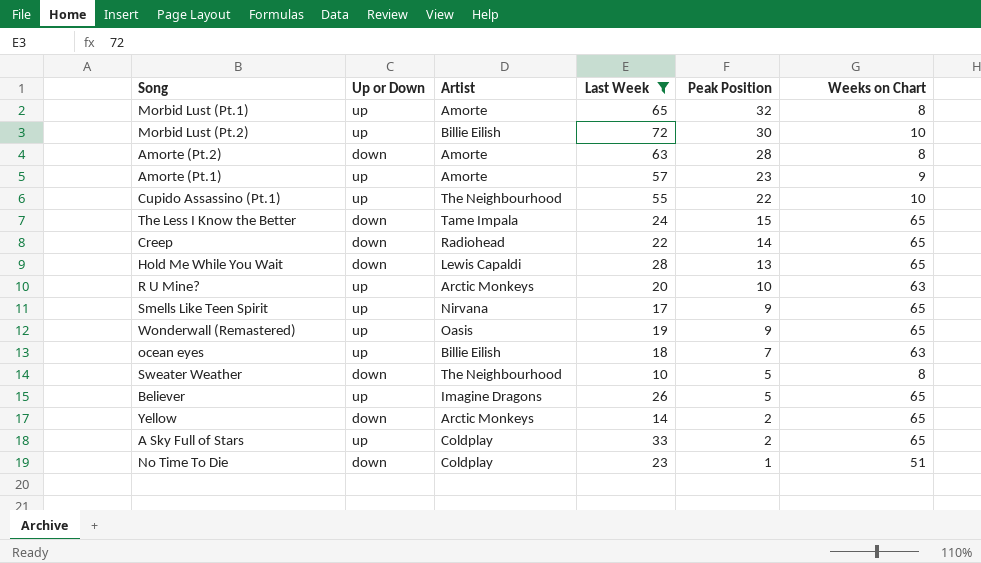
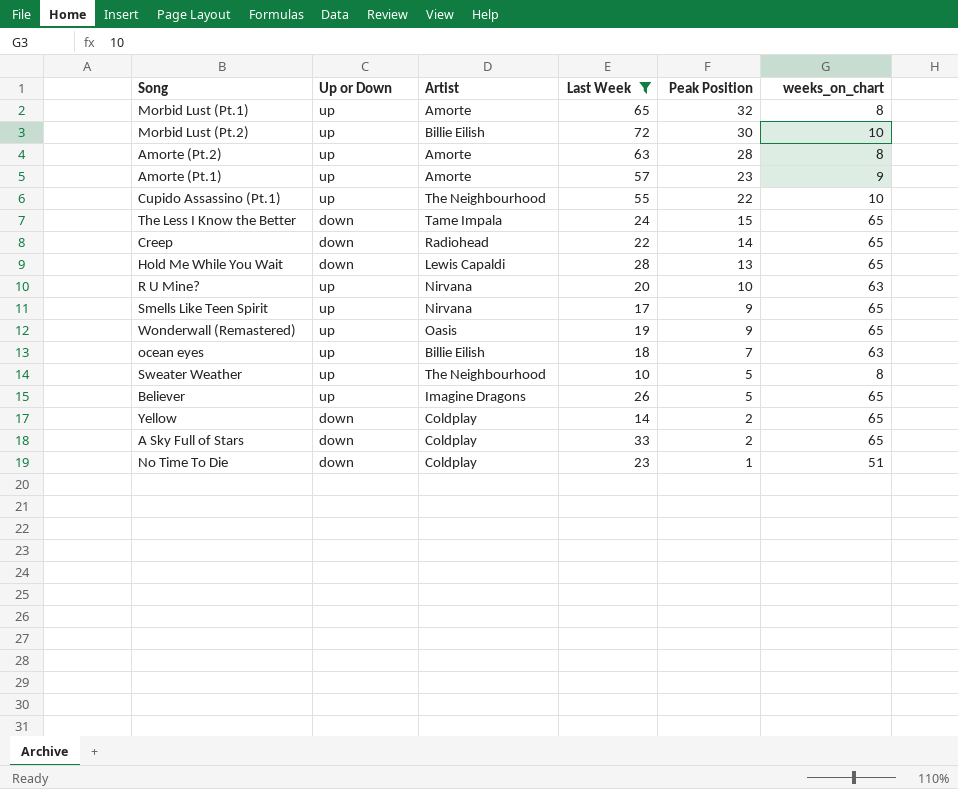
column name: Weeks on Chart -> weeks_on_chart
Amorte (Pt.2) | Up or Down: down -> up
R U Mine? | Artist: Arctic Monkeys -> Nirvana
Sweater Weather | Up or Down: down -> up
Yellow | Artist: Arctic Monkeys -> Coldplay
A Sky Full of Stars | Up or Down: up -> down

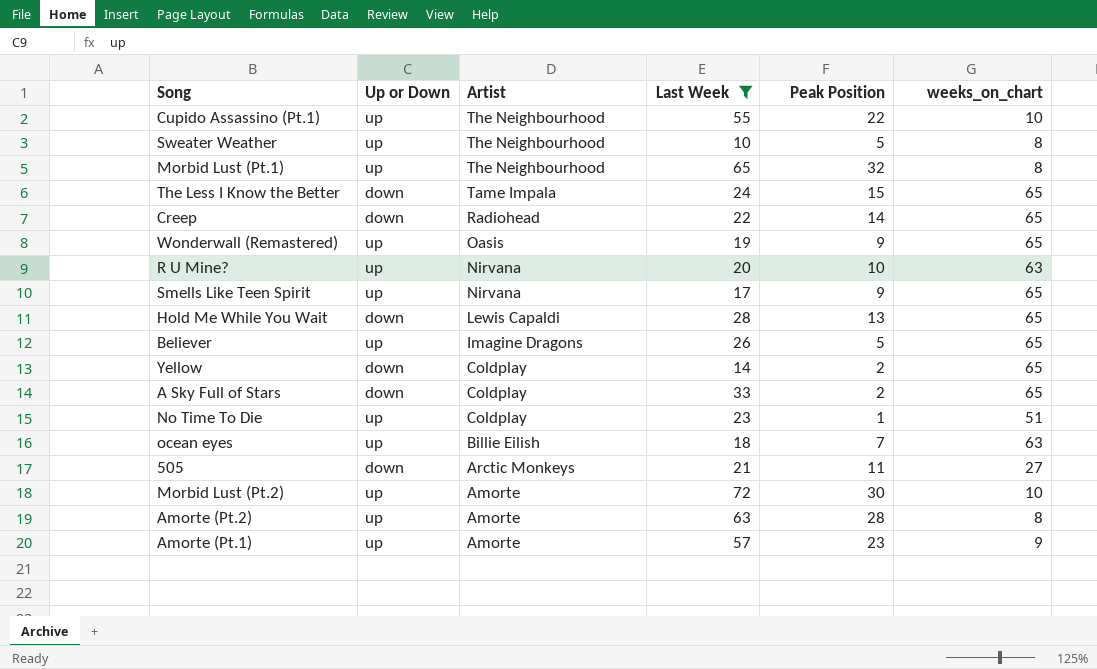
row order: Peak Position descending -> Artist descending
Morbid Lust (Pt.1) | Artist: Amorte -> The Neighbourhood
No Time To Die | Up or Down: down -> up
row 505: none -> down | Arctic Monkeys | 21 | 11 | 27
Morbid Lust (Pt.2) | Artist: Billie Eilish -> Amorte

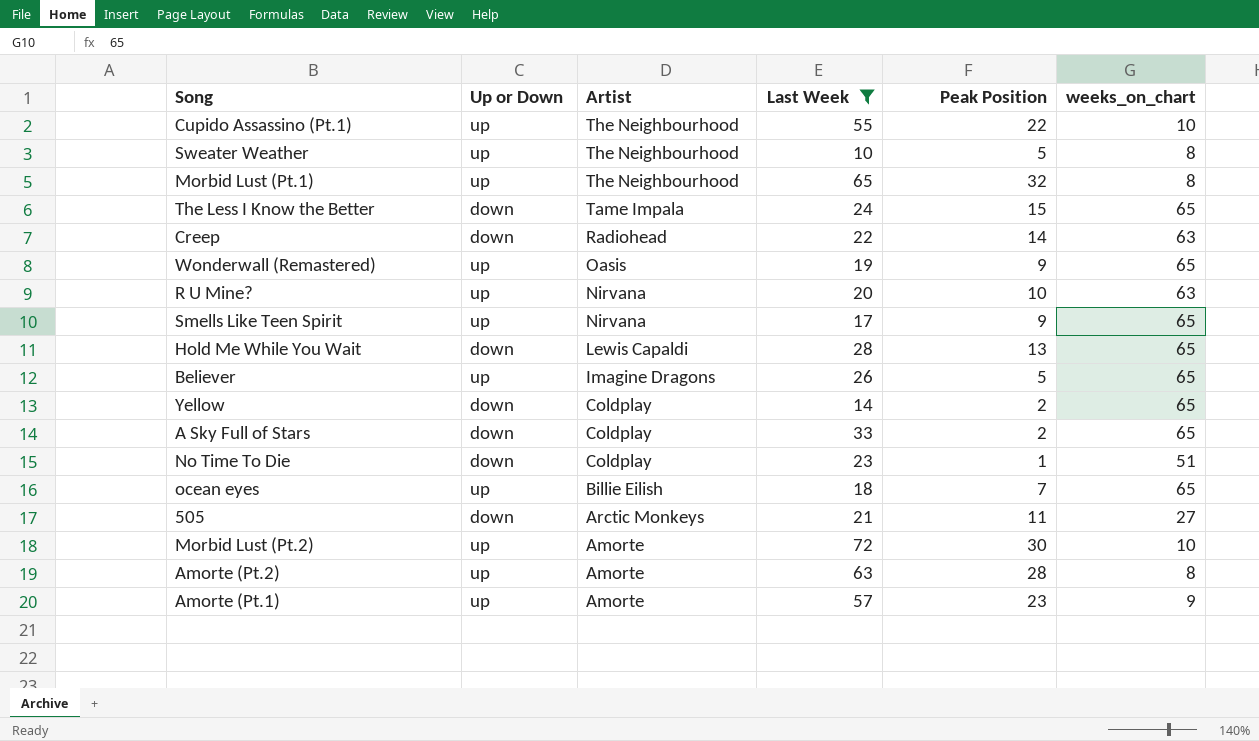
Creep | weeks_on_chart: 65 -> 63
No Time To Die | Up or Down: up -> down
ocean eyes | weeks_on_chart: 63 -> 65

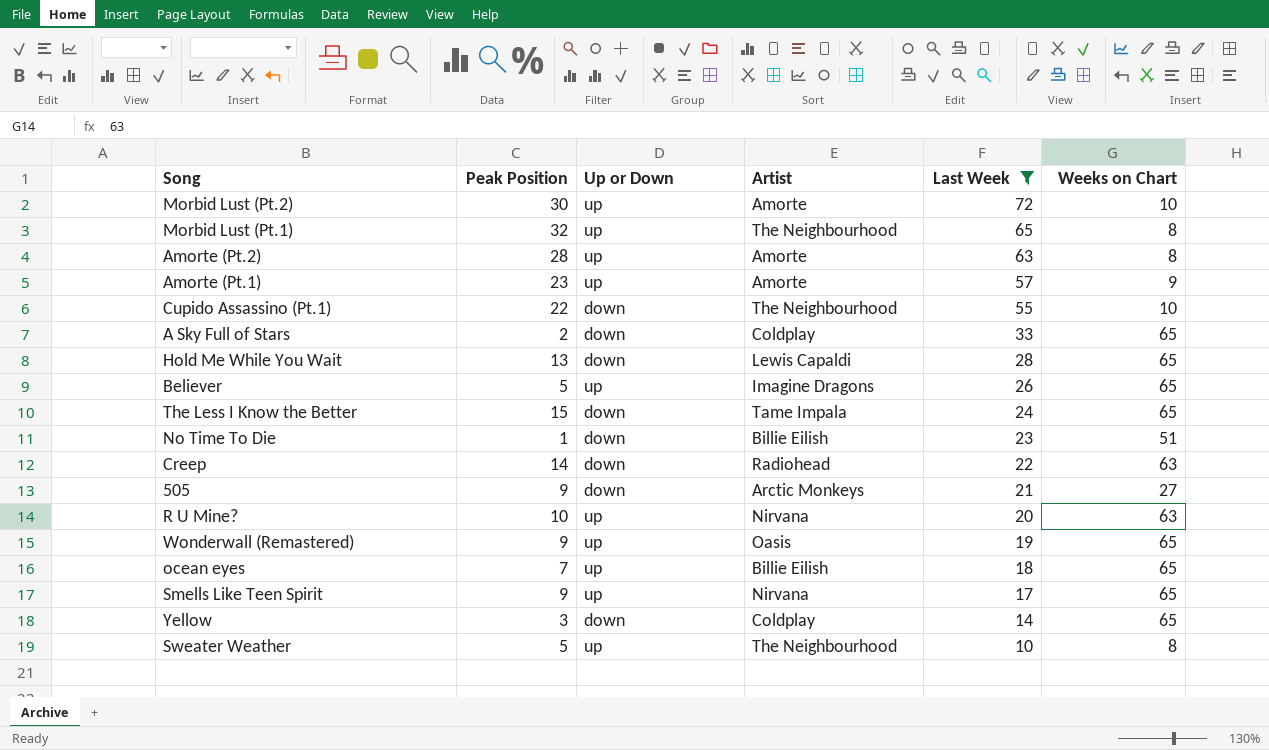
row order: Artist descending -> Last Week descending
column Peak Position | position: 5 -> 2
column name: weeks_on_chart -> Weeks on Chart
Cupido Assassino (Pt.1) | Up or Down: up -> down
No Time To Die | Artist: Coldplay -> Billie Eilish
505 | Peak Position: 11 -> 9
Yellow | Peak Position: 2 -> 3

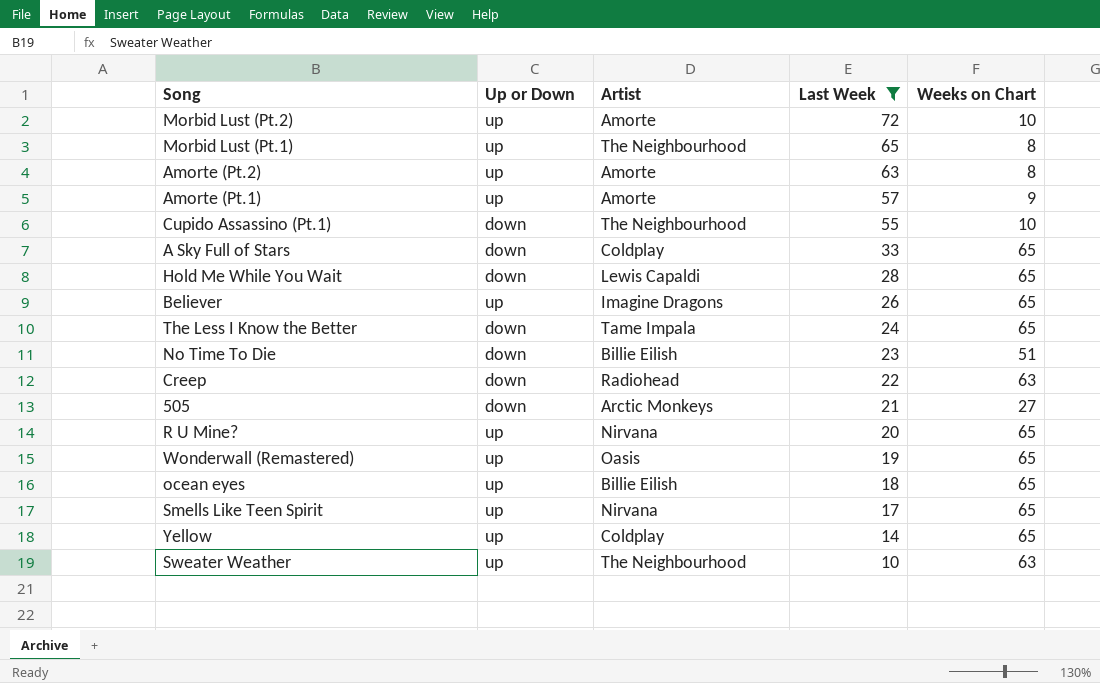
column Peak Position | position: 2 -> none
R U Mine? | Weeks on Chart: 63 -> 65
Yellow | Up or Down: down -> up
Sweater Weather | Weeks on Chart: 8 -> 63

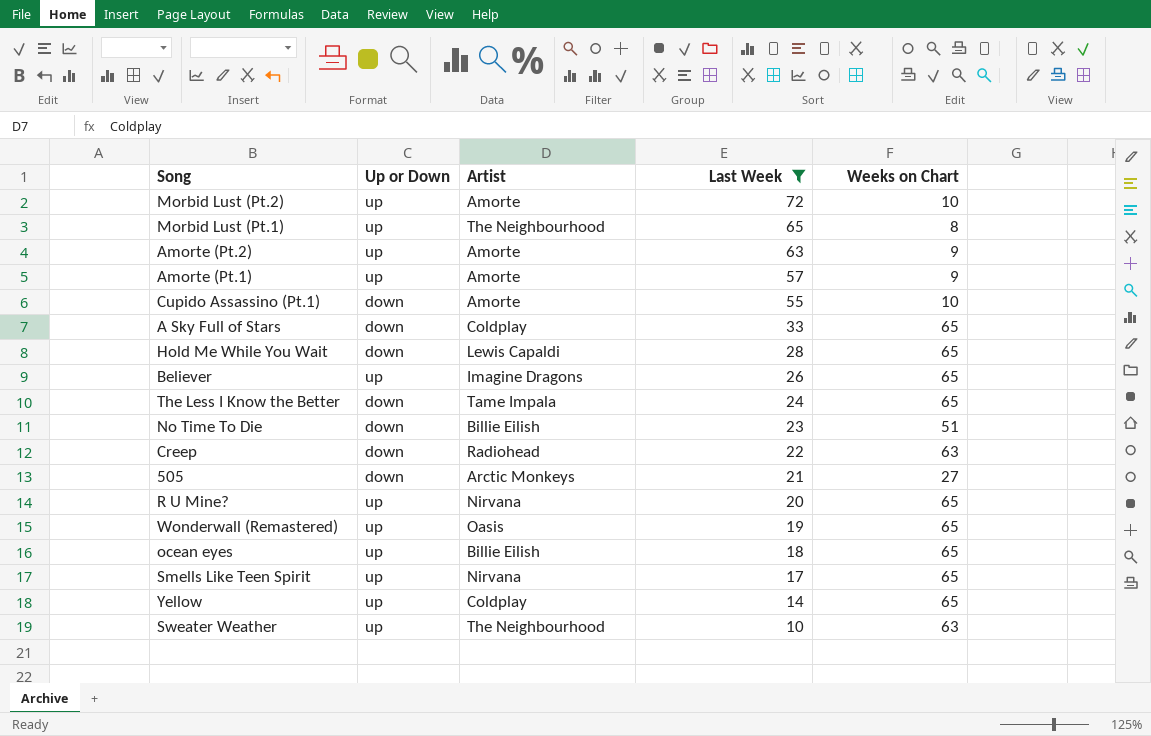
Amorte (Pt.2) | Weeks on Chart: 8 -> 9
Cupido Assassino (Pt.1) | Artist: The Neighbourhood -> Amorte

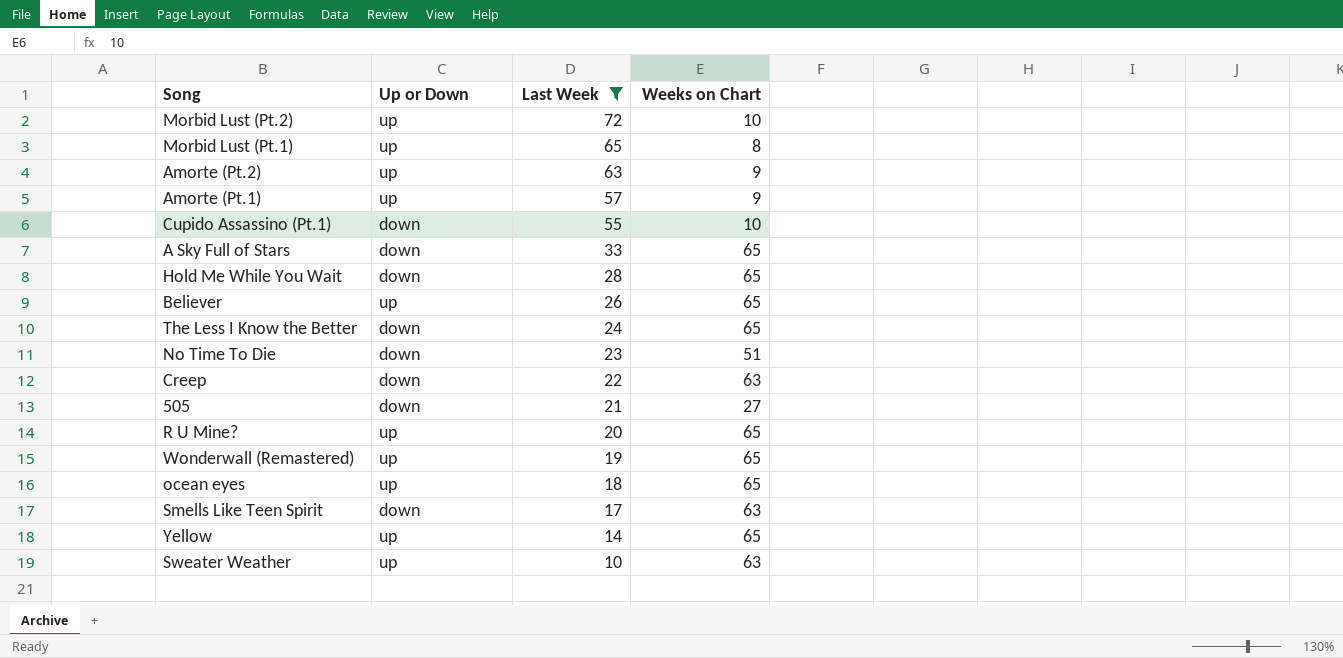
column Artist | position: 3 -> none
Smells Like Teen Spirit | Up or Down: up -> down
Smells Like Teen Spirit | Weeks on Chart: 65 -> 63

